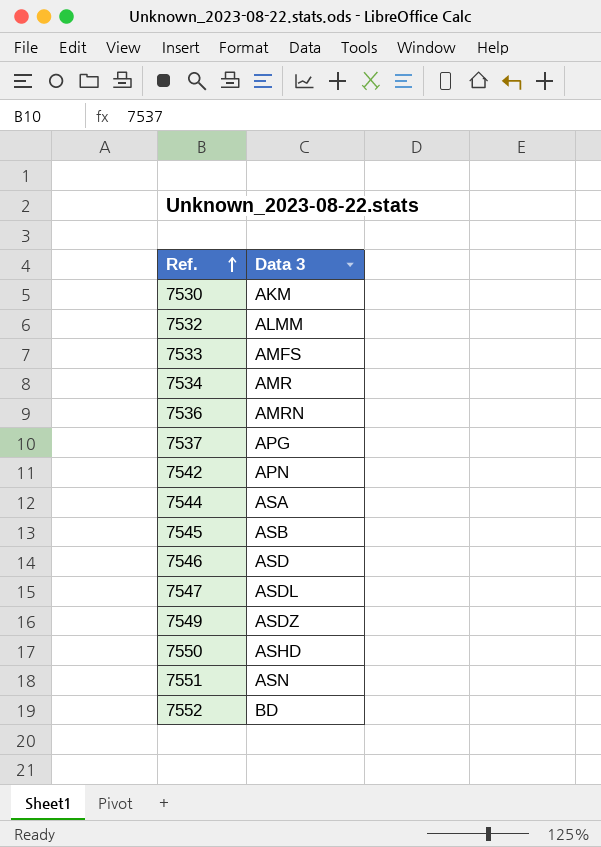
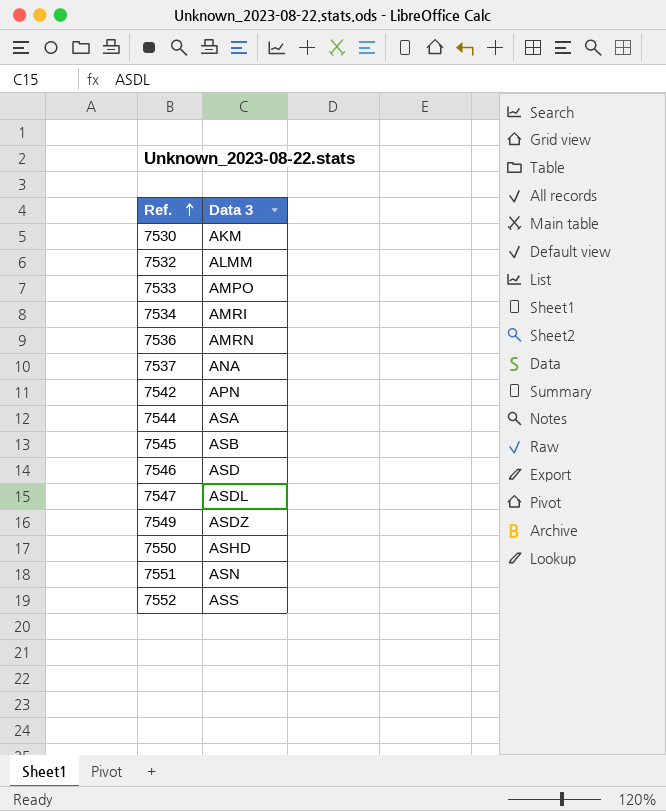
7533 | Data 3: AMFS -> AMPO
7534 | Data 3: AMR -> AMRI
7537 | Data 3: APG -> ANA
7552 | Data 3: BD -> ASS

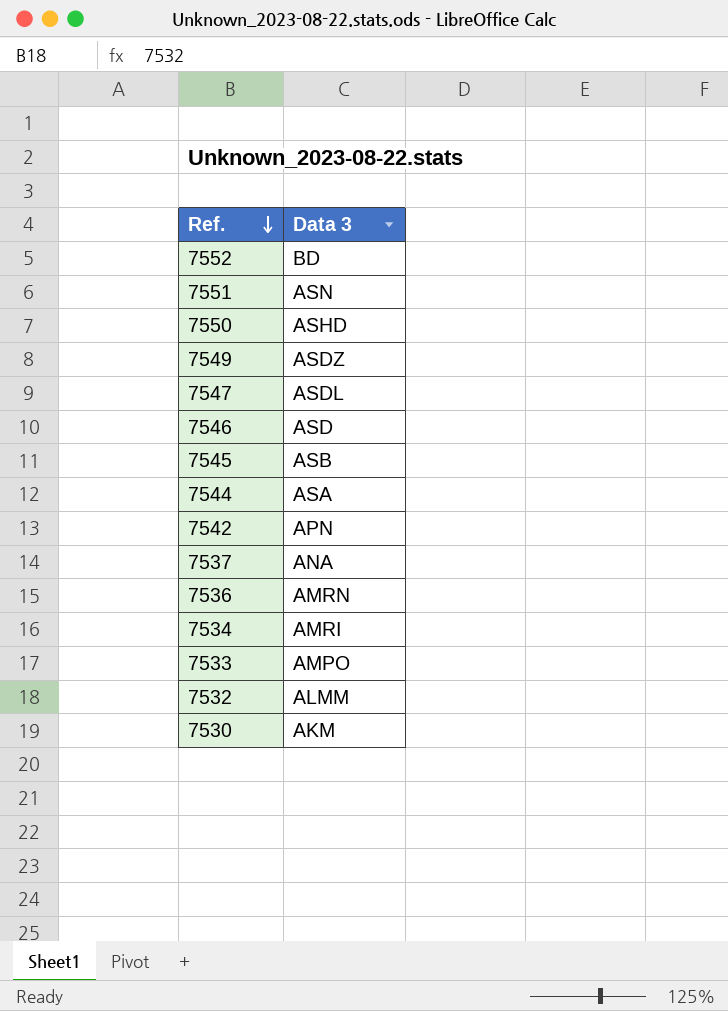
row order: Ref. ascending -> Ref. descending
7552 | Data 3: ASS -> BD

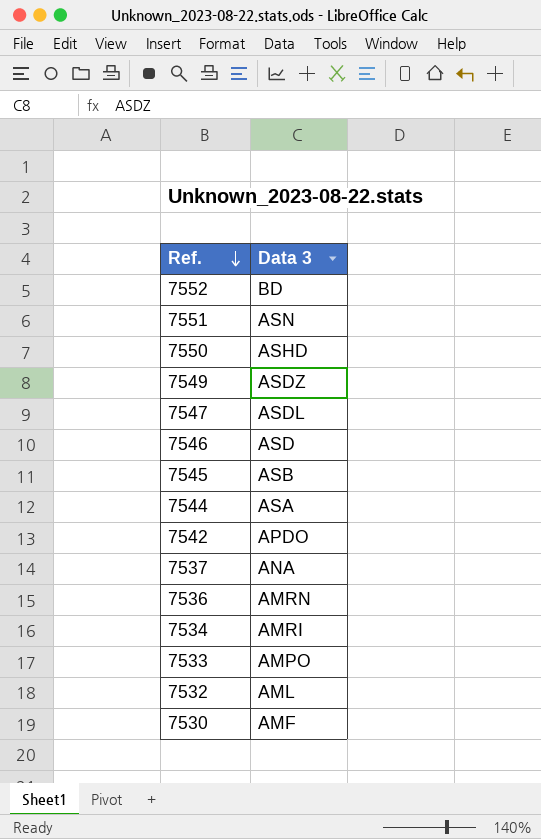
7542 | Data 3: APN -> APDO
7532 | Data 3: ALMM -> AML
7530 | Data 3: AKM -> AMF

